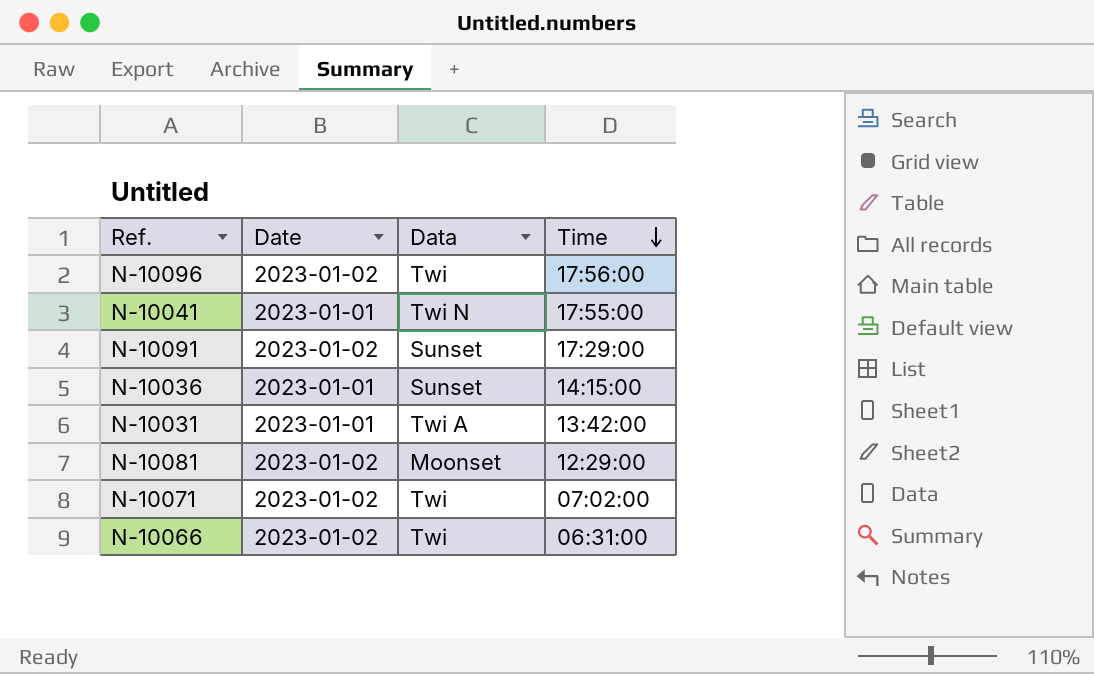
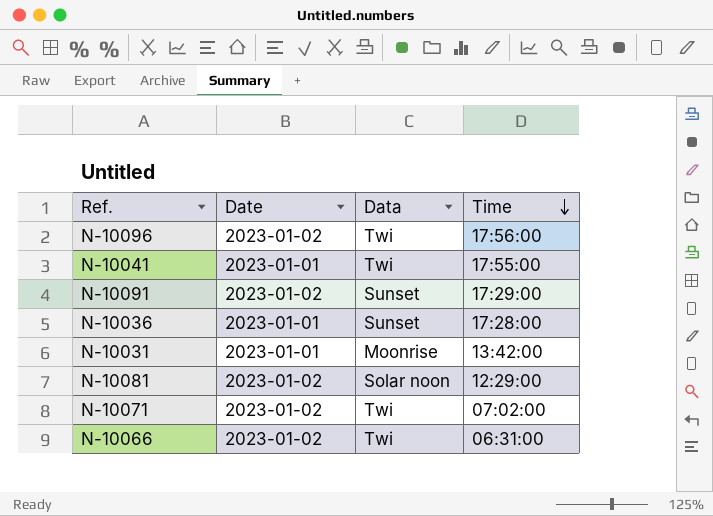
N-10041 | Data: Twi N -> Twi
N-10036 | Time: 14:15:00 -> 17:28:00
N-10031 | Data: Twi A -> Moonrise
N-10081 | Data: Moonset -> Solar noon

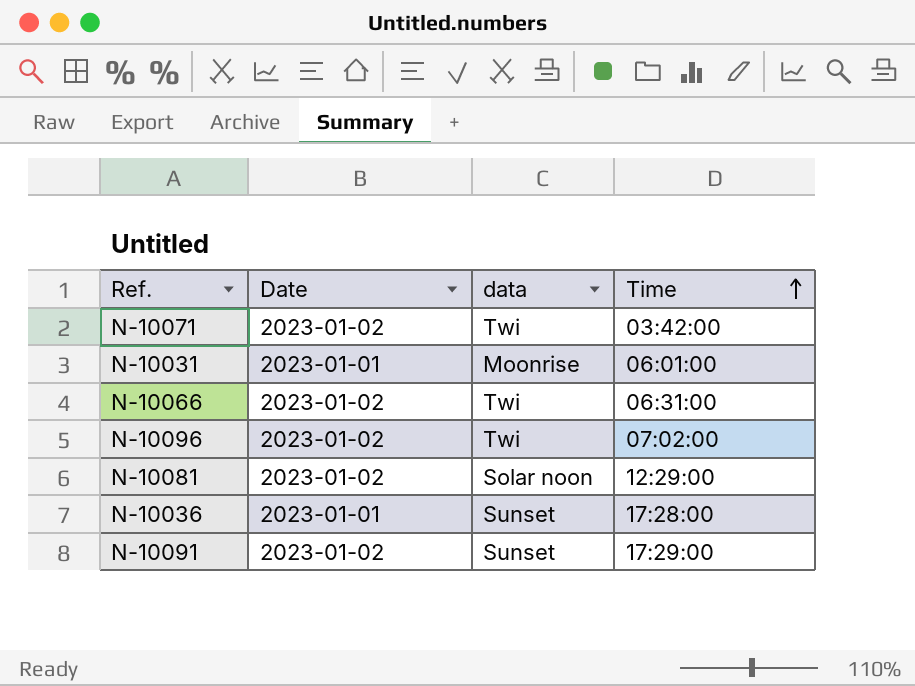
row order: Time descending -> Time ascending
column name: Data -> data
row N-10041: 2023-01-01 | Twi | 17:55:00 -> none
N-10071 | Time: 07:02:00 -> 03:42:00
N-10031 | Time: 13:42:00 -> 06:01:00
N-10096 | Time: 17:56:00 -> 07:02:00

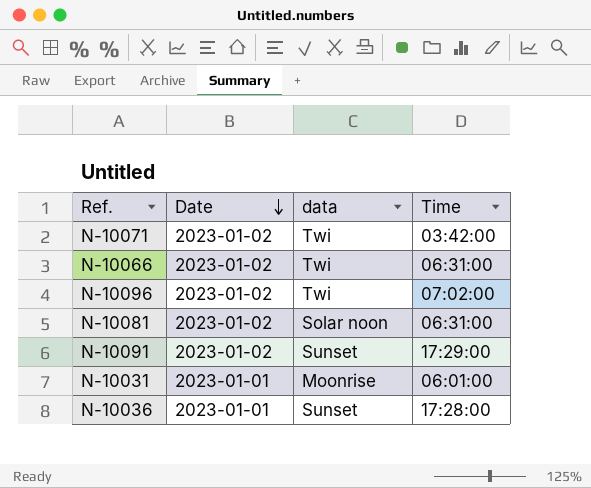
row order: Time ascending -> Date descending
N-10081 | Time: 12:29:00 -> 06:31:00

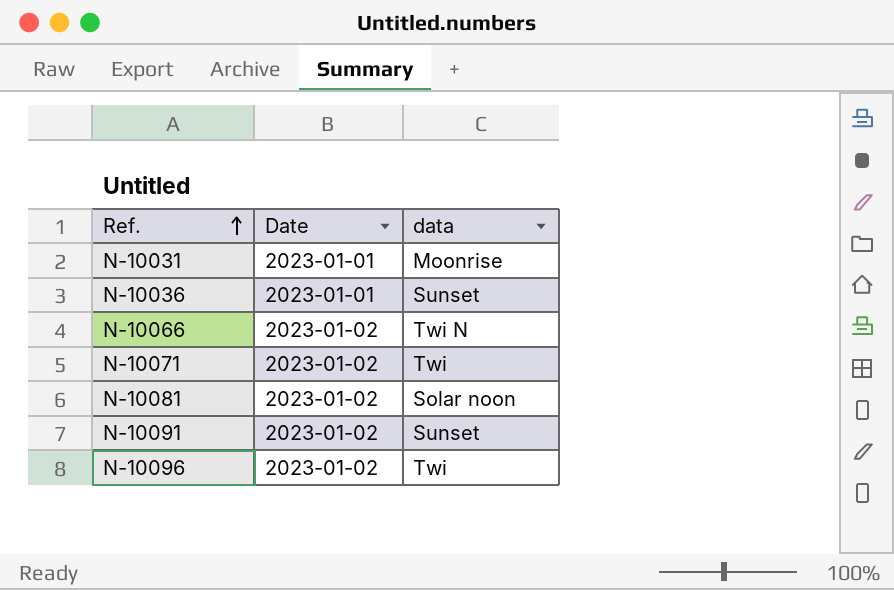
row order: Date descending -> Ref. ascending
column Time | position: 4 -> none
N-10066 | data: Twi -> Twi N

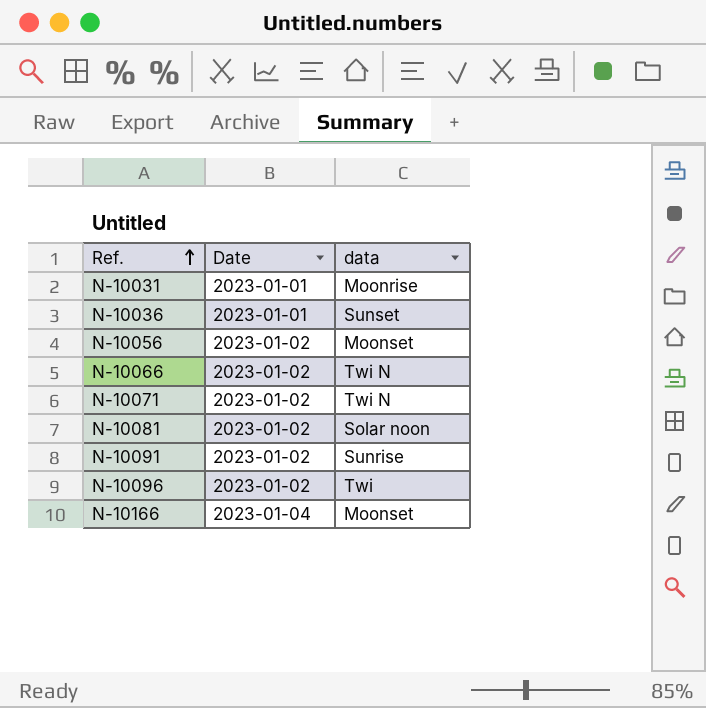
row N-10056: none -> 2023-01-02 | Moonset
N-10071 | data: Twi -> Twi N
N-10091 | data: Sunset -> Sunrise
row N-10166: none -> 2023-01-04 | Moonset

